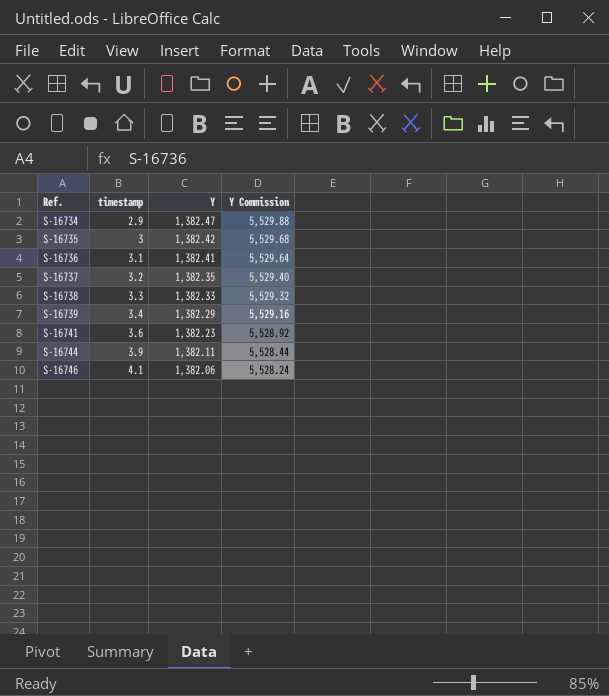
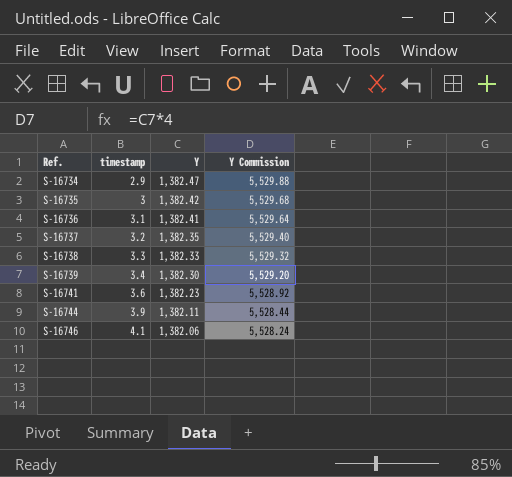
S-16739 | Y: 1,382.29 -> 1,382.30
S-16739 | Y Commission: 5,529.16 -> 5,529.20

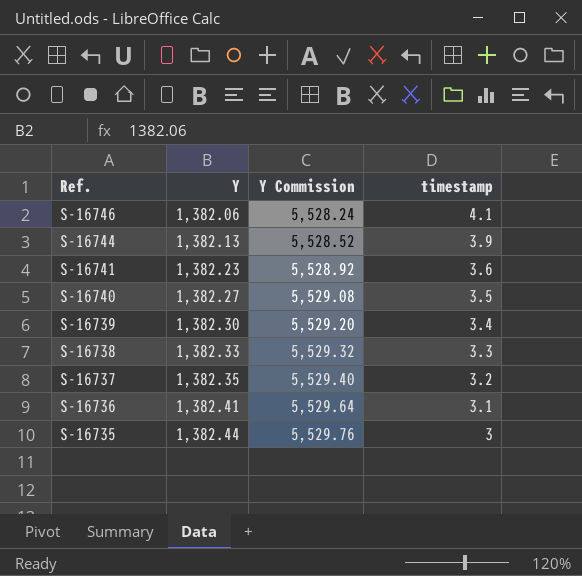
row order: Ref. ascending -> Ref. descending
column timestamp | position: 2 -> 4
row S-16734: 2.9 | 1,382.47 | 5,529.88 -> none
S-16744 | Y: 1,382.11 -> 1,382.13
S-16744 | Y Commission: 5,528.44 -> 5,528.52
row S-16740: none -> 1,382.27 | 5,529.08 | 3.5
S-16735 | Y: 1,382.42 -> 1,382.44
S-16735 | Y Commission: 5,529.68 -> 5,529.76

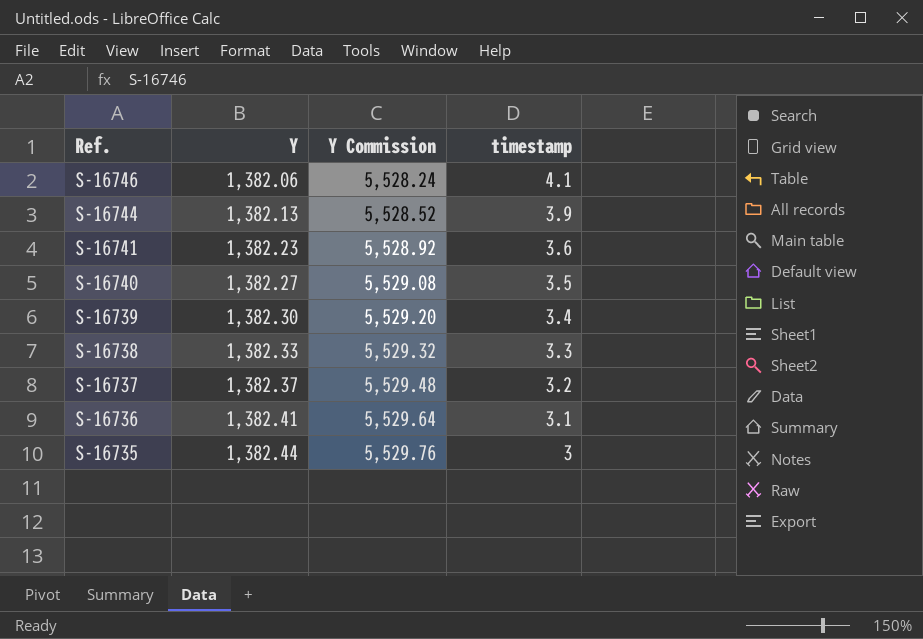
S-16737 | Y: 1,382.35 -> 1,382.37
S-16737 | Y Commission: 5,529.40 -> 5,529.48

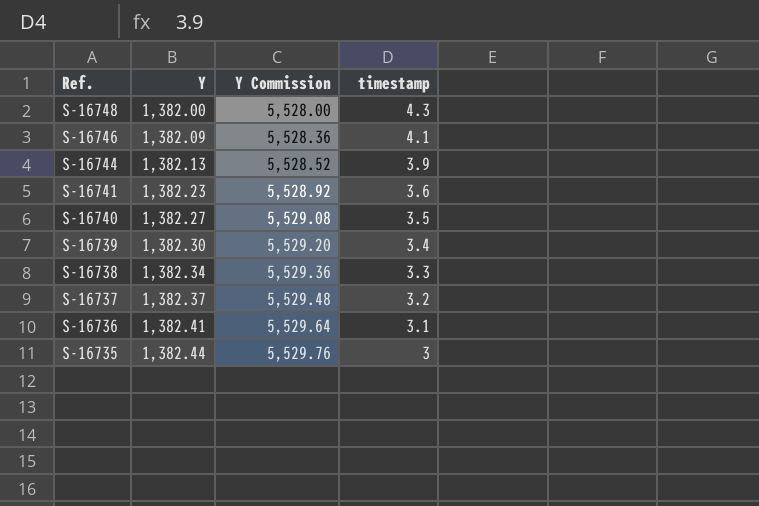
row S-16748: none -> 1,382.00 | 5,528.00 | 4.3
S-16746 | Y: 1,382.06 -> 1,382.09
S-16746 | Y Commission: 5,528.24 -> 5,528.36
S-16738 | Y: 1,382.33 -> 1,382.34
S-16738 | Y Commission: 5,529.32 -> 5,529.36

